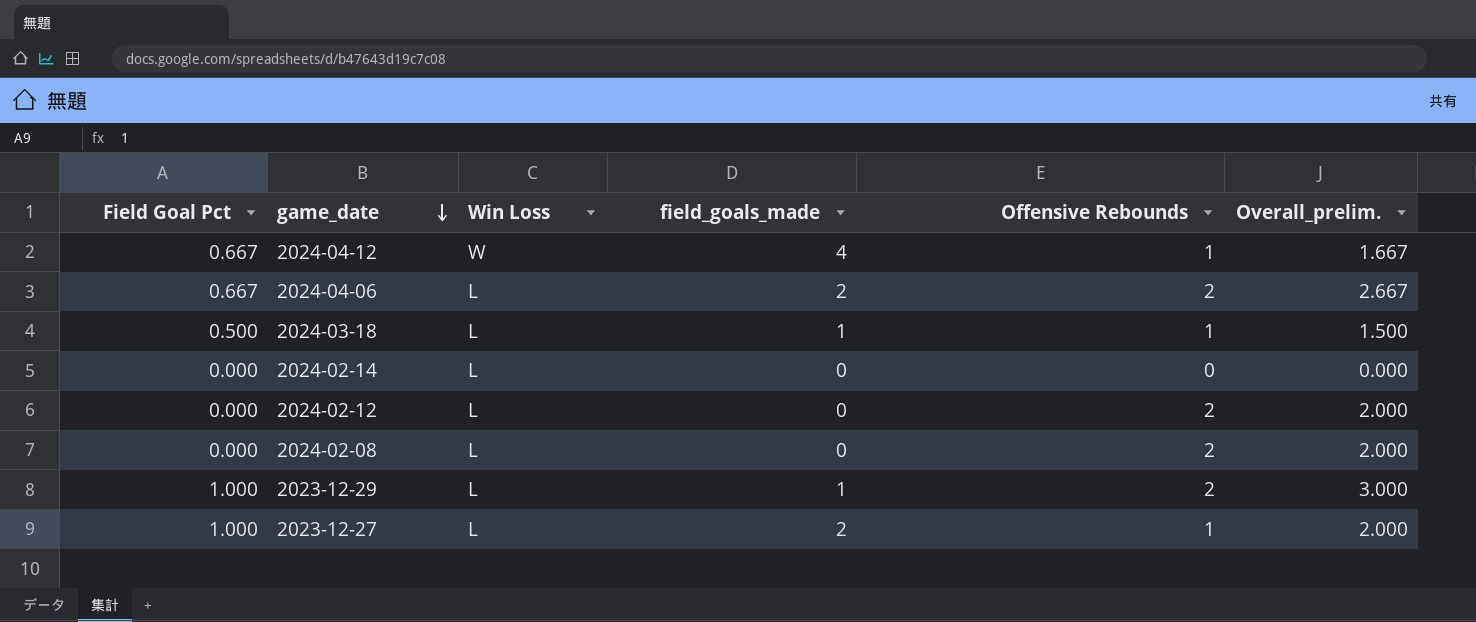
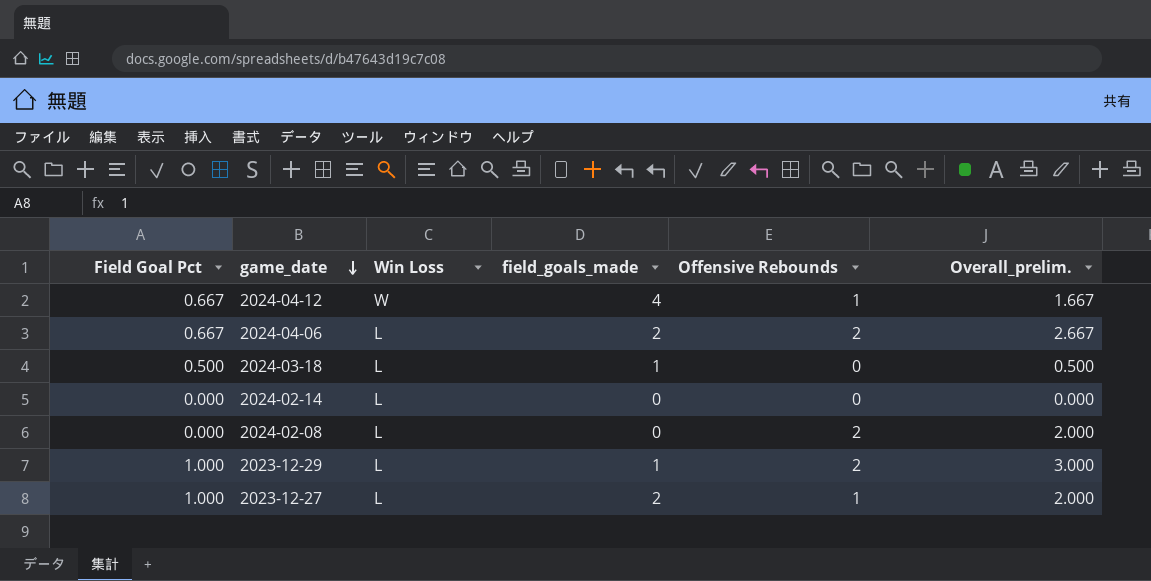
row 2024-02-12: 0.000 | L | 0 | 2 | 2.000 -> none
2024-03-18 | Offensive Rebounds: 1 -> 0
2024-03-18 | Overall_prelim.: 1.500 -> 0.500

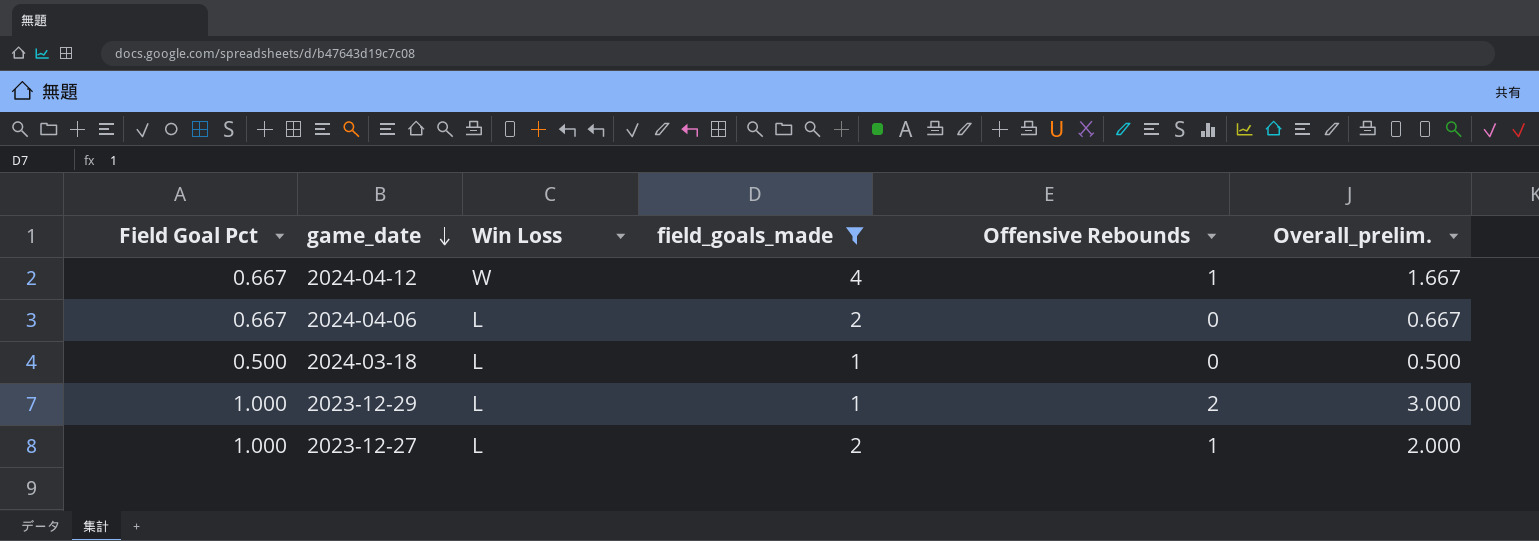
filter: none -> field_goals_made != 0
2024-04-06 | Offensive Rebounds: 2 -> 0
2024-04-06 | Overall_prelim.: 2.667 -> 0.667

